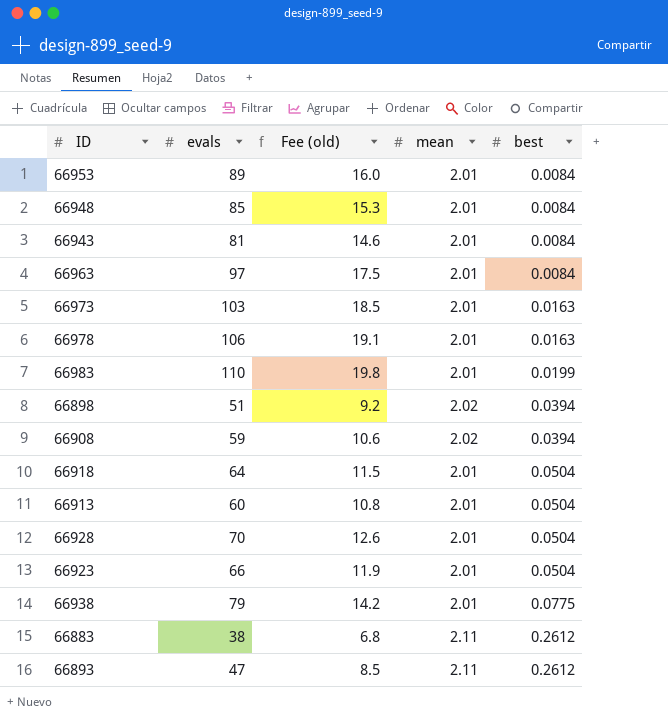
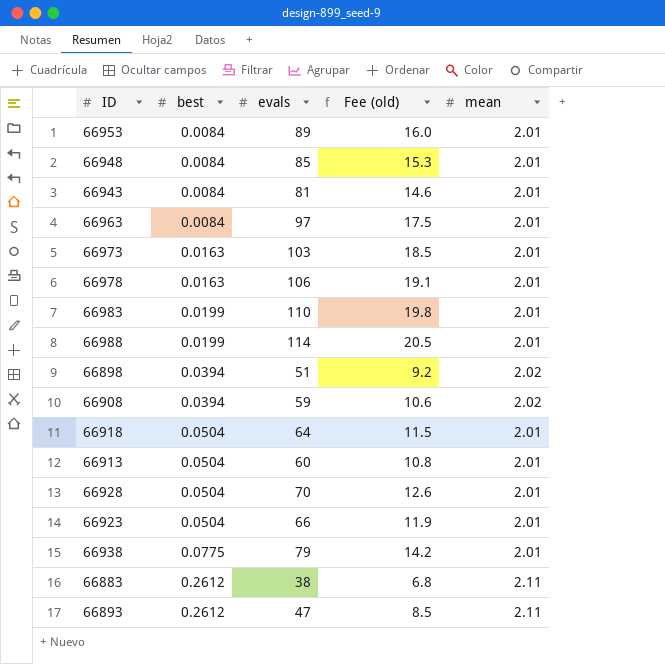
column best | position: 5 -> 2
row 66988: none -> 0.0199 | 114 | 20.5 | 2.01

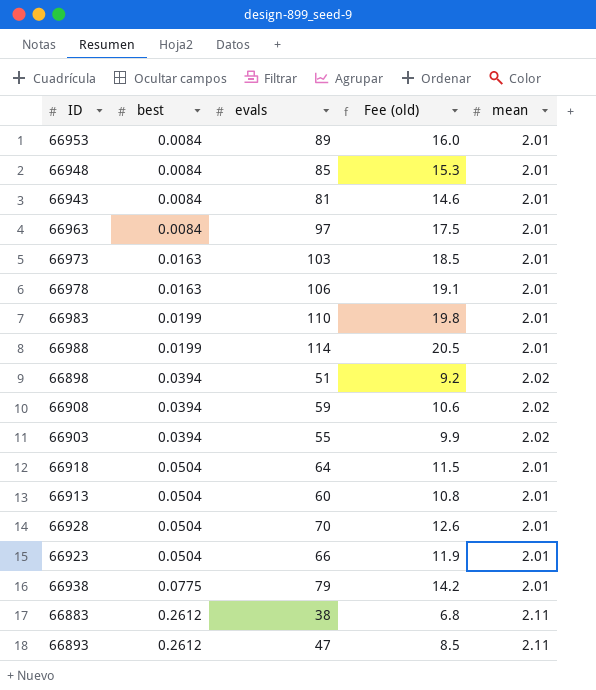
row 66903: none -> 0.0394 | 55 | 9.9 | 2.02

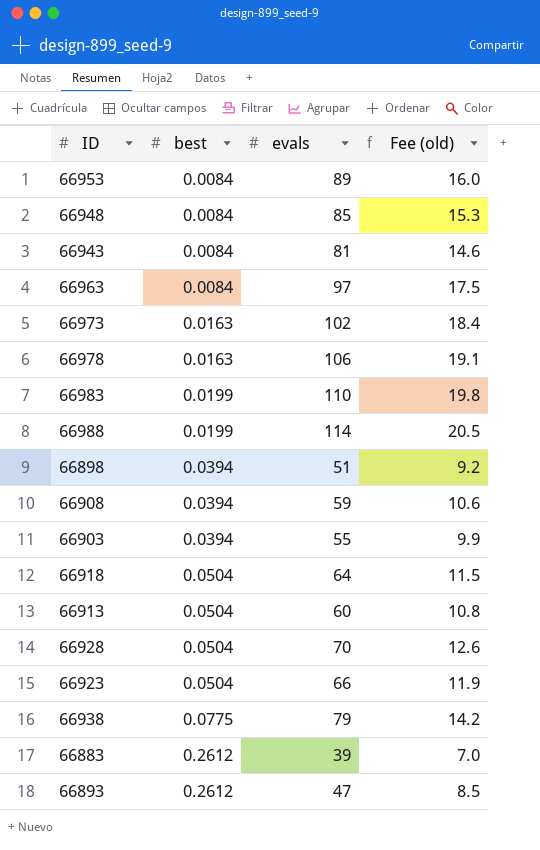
column mean | position: 5 -> none
66973 | evals: 103 -> 102
66973 | Fee (old): 18.5 -> 18.4
66883 | evals: 38 -> 39
66883 | Fee (old): 6.8 -> 7.0

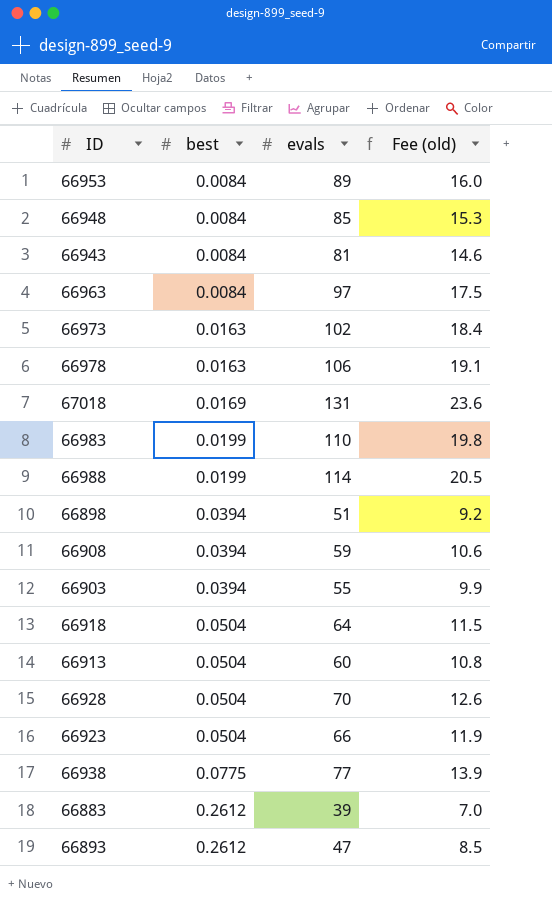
row 67018: none -> 0.0169 | 131 | 23.6
66938 | evals: 79 -> 77
66938 | Fee (old): 14.2 -> 13.9

